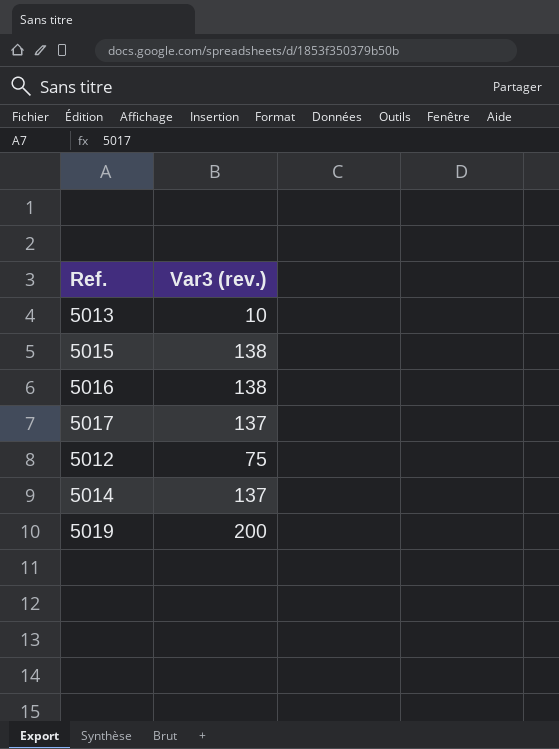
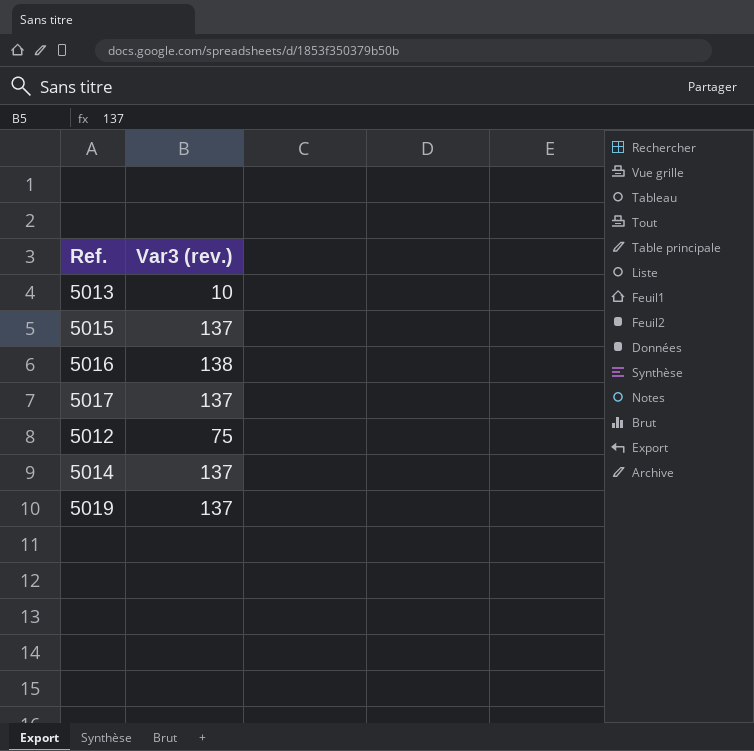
5015 | Var3 (rev.): 138 -> 137
5019 | Var3 (rev.): 200 -> 137

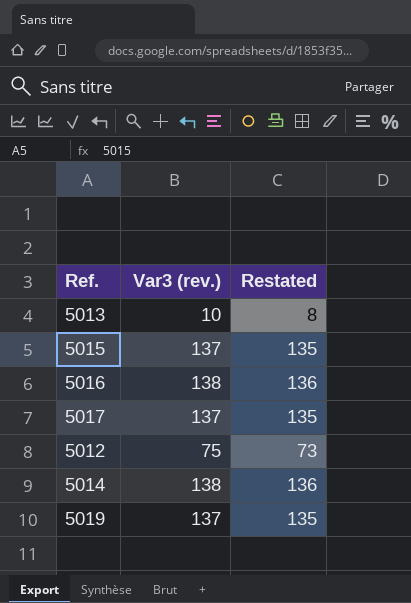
column Restated | formula: none -> [Var3 (rev.)] - 2
5014 | Var3 (rev.): 137 -> 138

